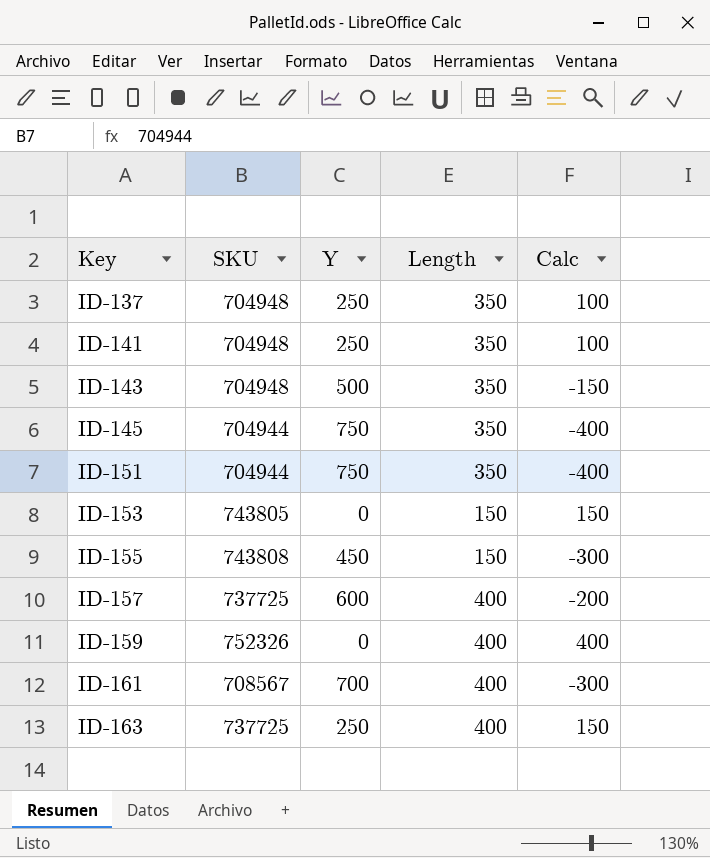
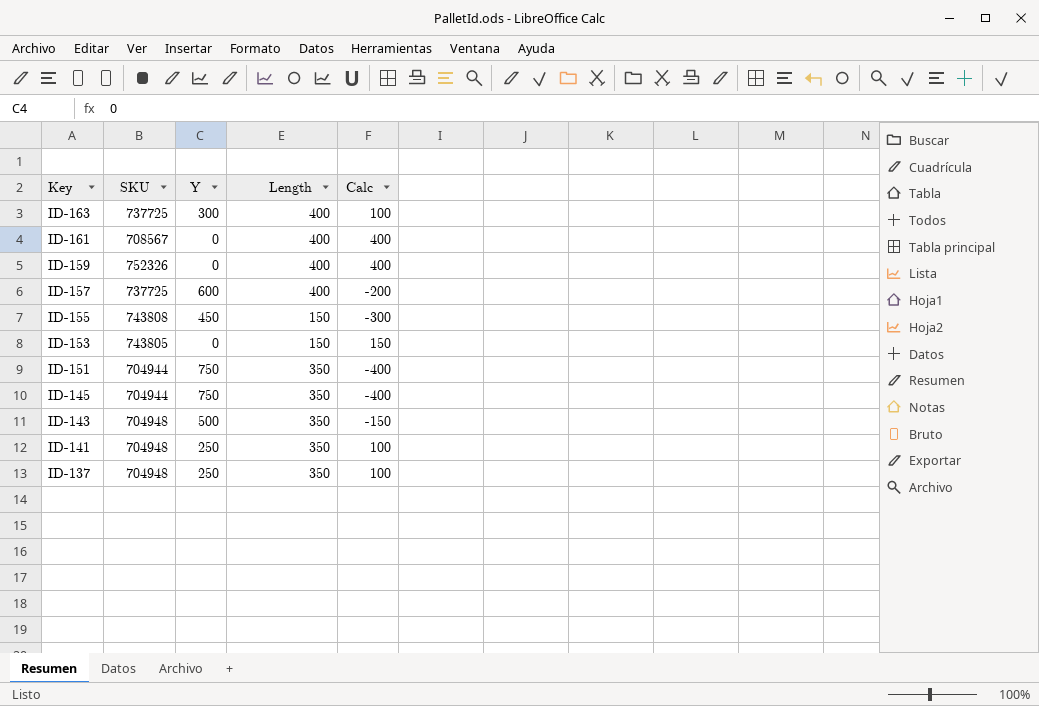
row order: Key ascending -> Key descending
ID-163 | Y: 250 -> 300
ID-163 | Calc: 150 -> 100
ID-161 | Y: 700 -> 0
ID-161 | Calc: -300 -> 400

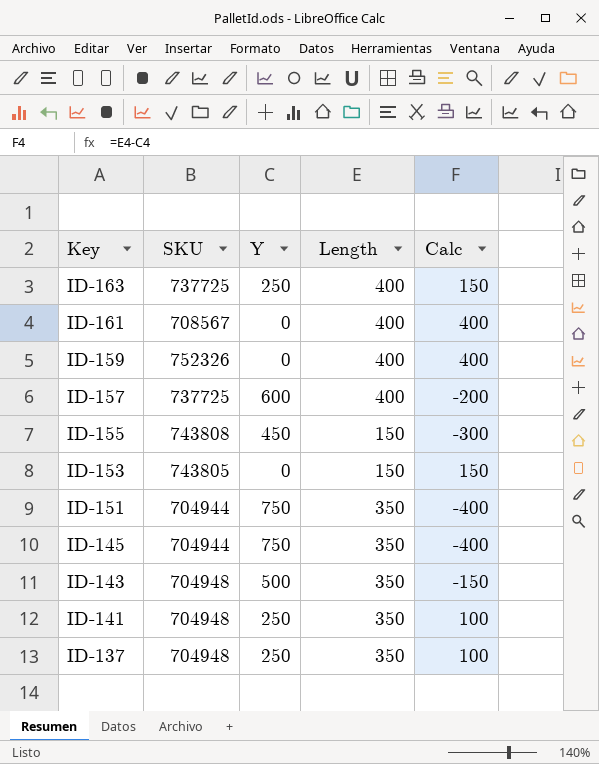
ID-163 | Y: 300 -> 250
ID-163 | Calc: 100 -> 150

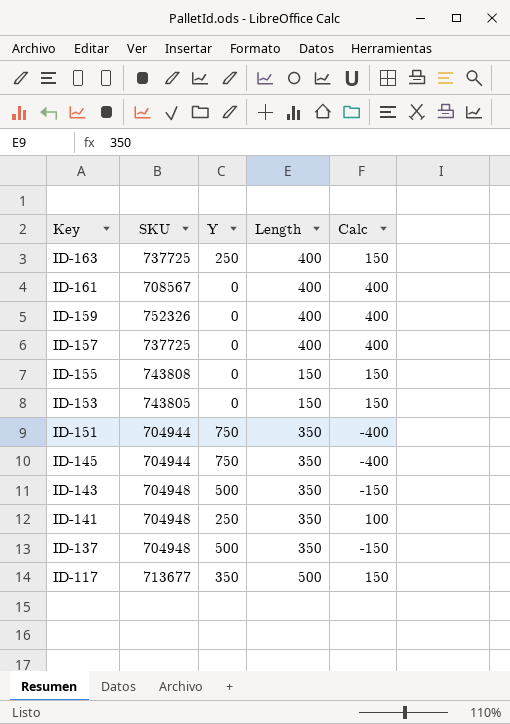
ID-157 | Y: 600 -> 0
ID-157 | Calc: -200 -> 400
ID-155 | Y: 450 -> 0
ID-155 | Calc: -300 -> 150
ID-137 | Y: 250 -> 500
ID-137 | Calc: 100 -> -150
row ID-117: none -> 713677 | 350 | 500 | 150

